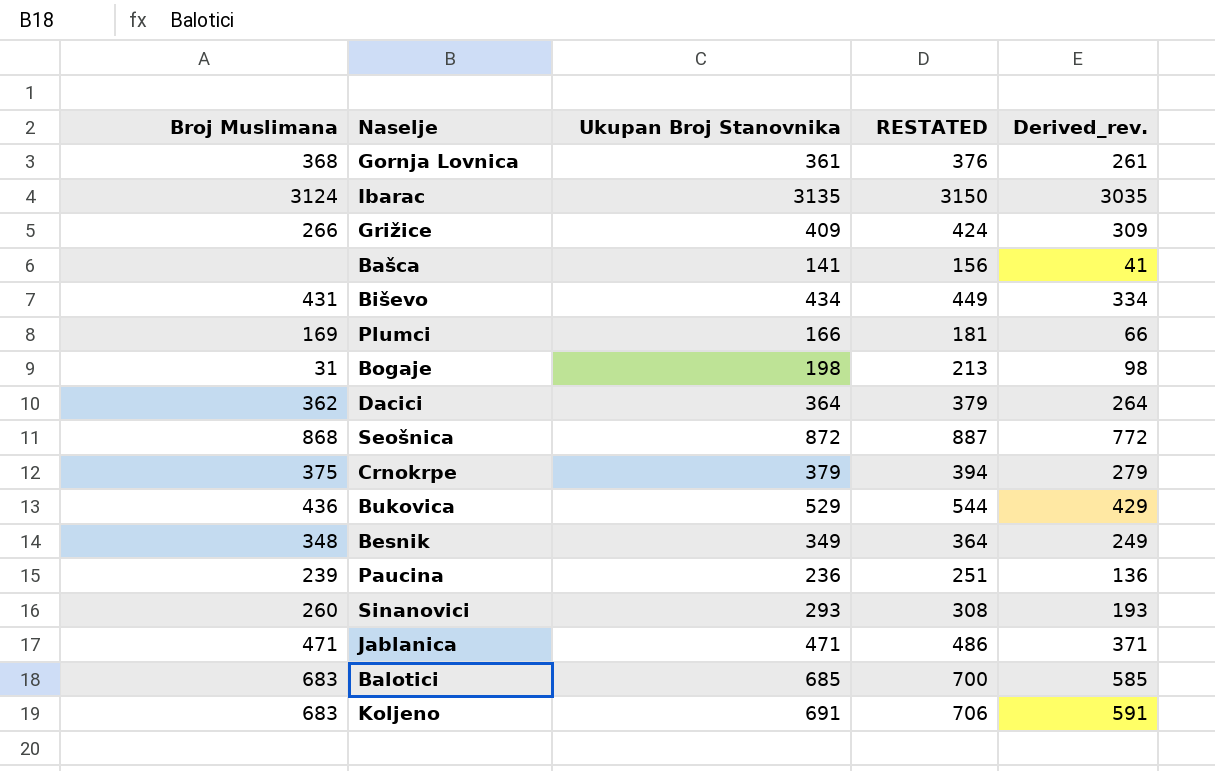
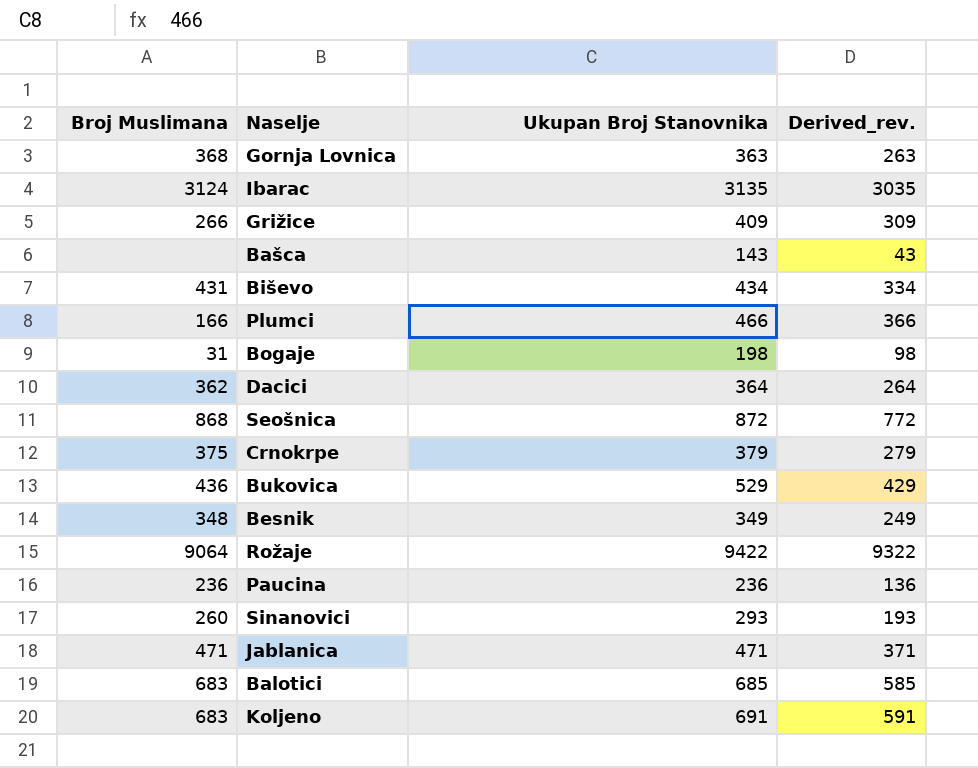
column RESTATED | formula: [Ukupan Broj Stanovnika] + 15 -> none
Gornja Lovnica | Ukupan Broj Stanovnika: 361 -> 363
Gornja Lovnica | Derived_rev.: 261 -> 263
Bašca | Ukupan Broj Stanovnika: 141 -> 143
Bašca | Derived_rev.: 41 -> 43
Plumci | Broj Muslimana: 169 -> 166
Plumci | Ukupan Broj Stanovnika: 166 -> 466
Plumci | Derived_rev.: 66 -> 366
row Rožaje: none -> 9064 | 9422 | 9322
Paucina | Broj Muslimana: 239 -> 236

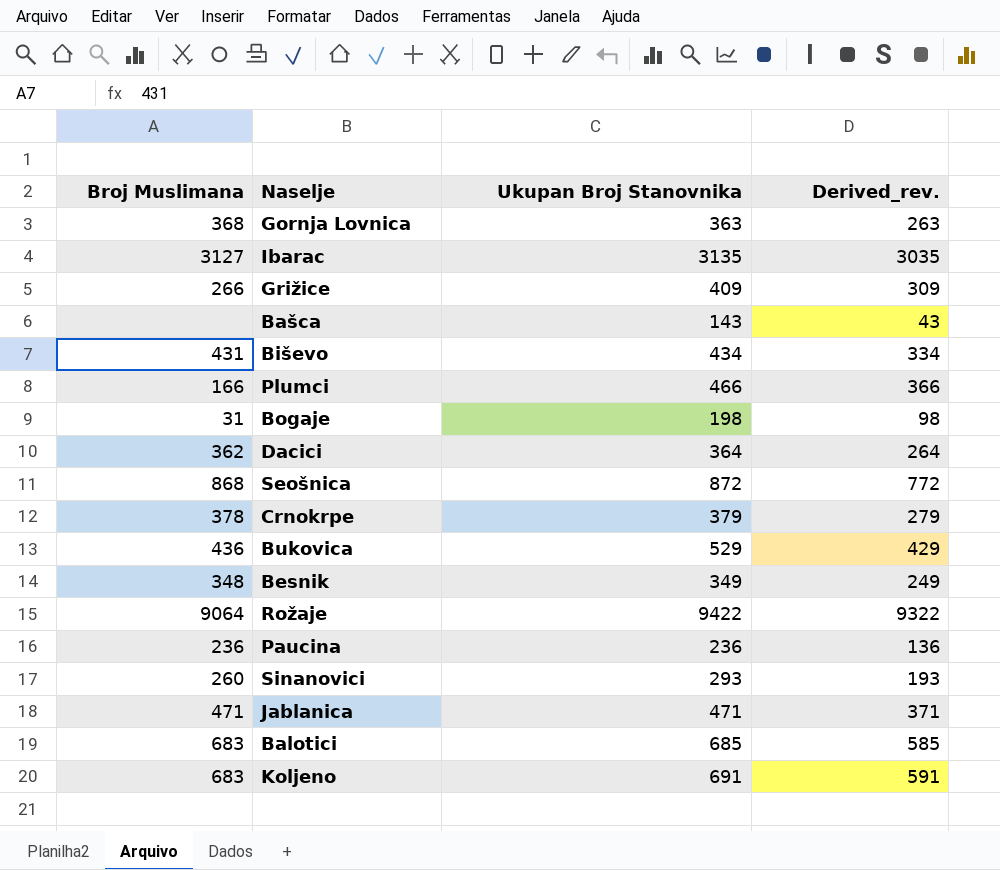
Ibarac | Broj Muslimana: 3124 -> 3127
Crnokrpe | Broj Muslimana: 375 -> 378

